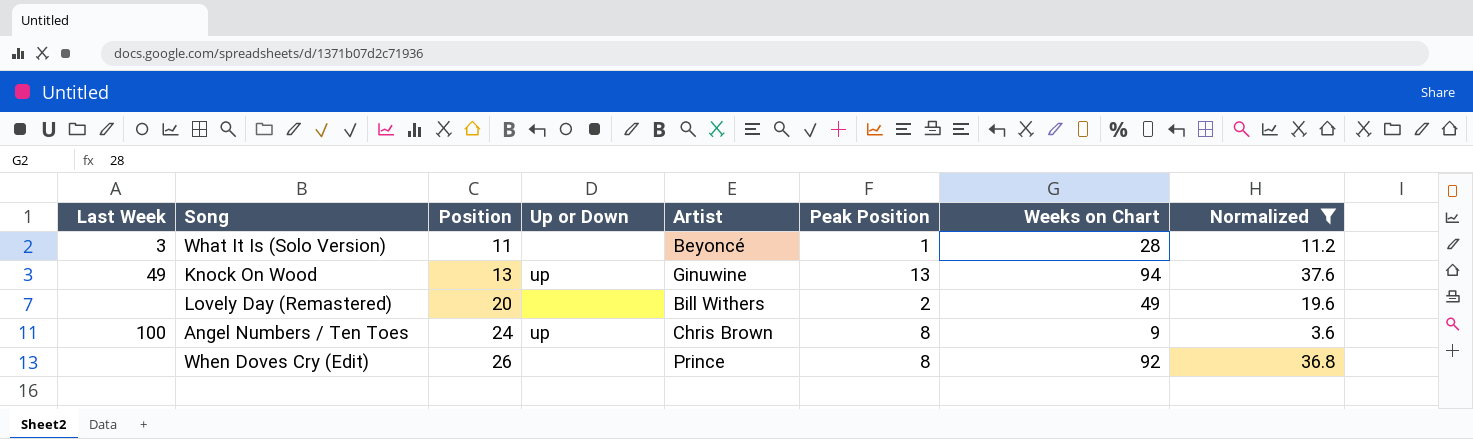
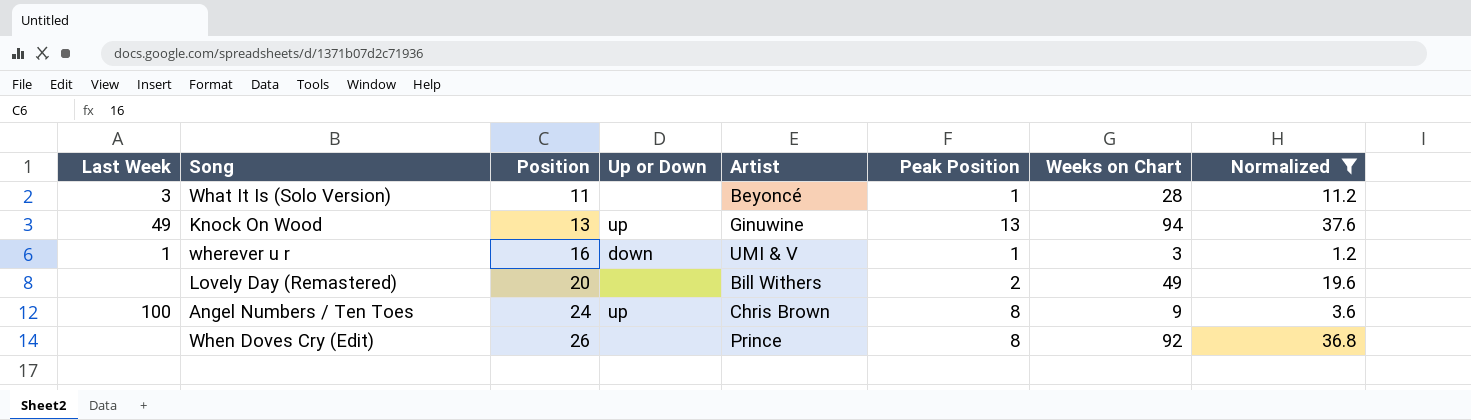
row wherever u r: none -> 1 | 16 | down | UMI & V | 1 | 3 | 1.2

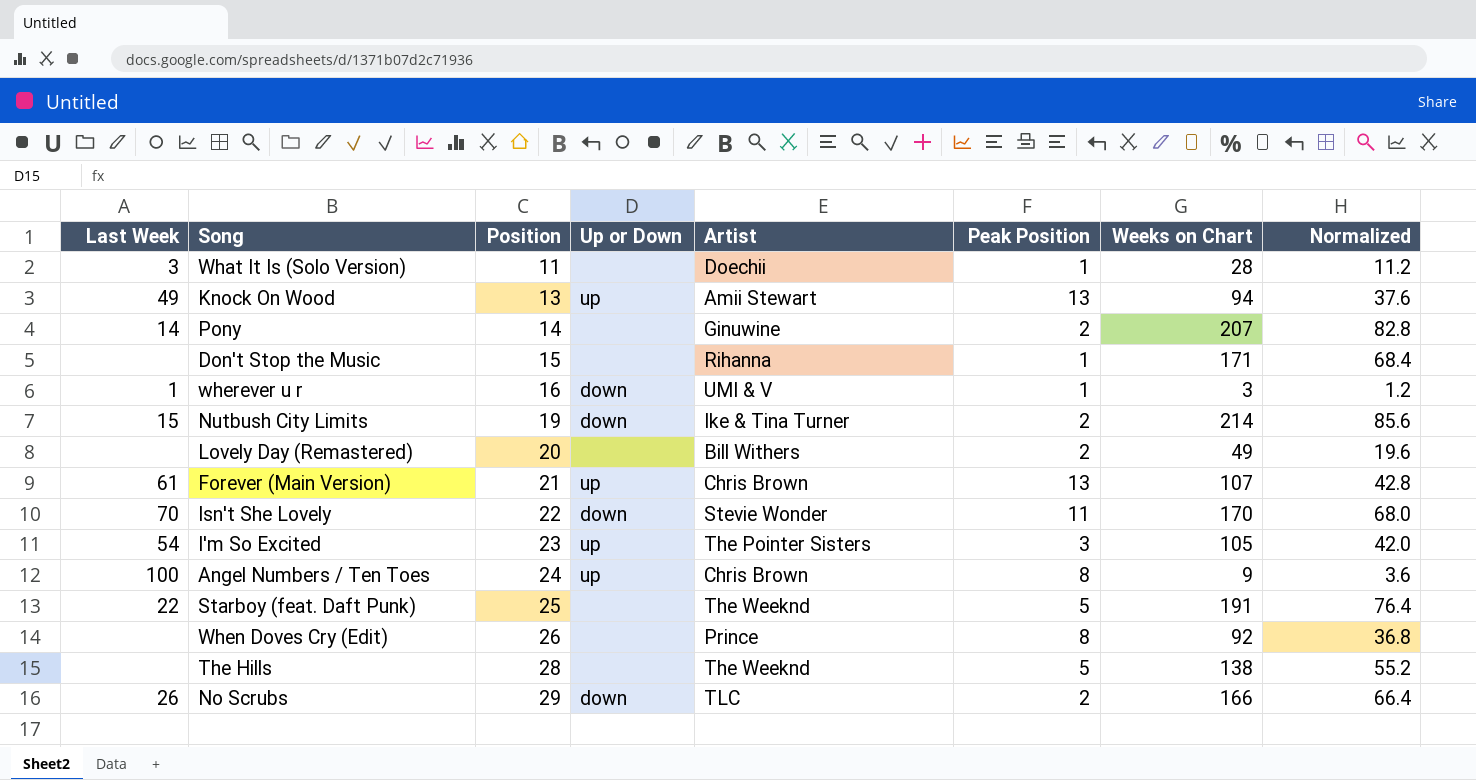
filter: Normalized <= 37.6 -> none
What It Is (Solo Version) | Artist: Beyoncé -> Doechii
Knock On Wood | Artist: Ginuwine -> Amii Stewart

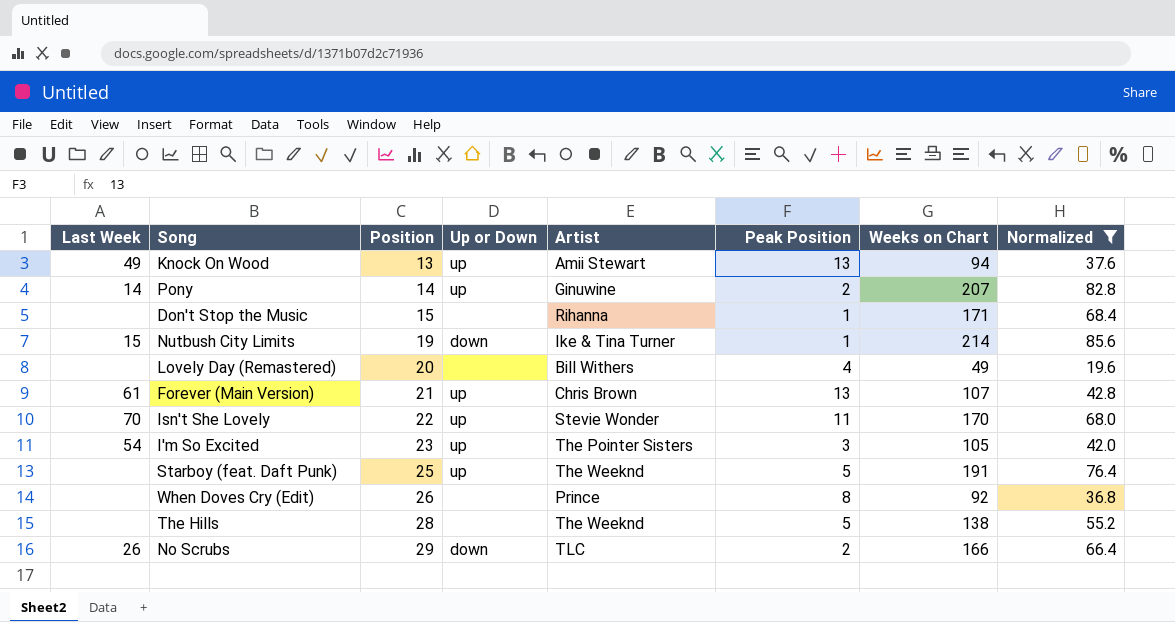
filter: none -> Normalized >= 19.6
Pony | Up or Down: none -> up
Nutbush City Limits | Peak Position: 2 -> 1
Lovely Day (Remastered) | Peak Position: 2 -> 4
Isn't She Lovely | Up or Down: down -> up
Starboy (feat. Daft Punk) | Last Week: 22 -> none
Starboy (feat. Daft Punk) | Up or Down: none -> up

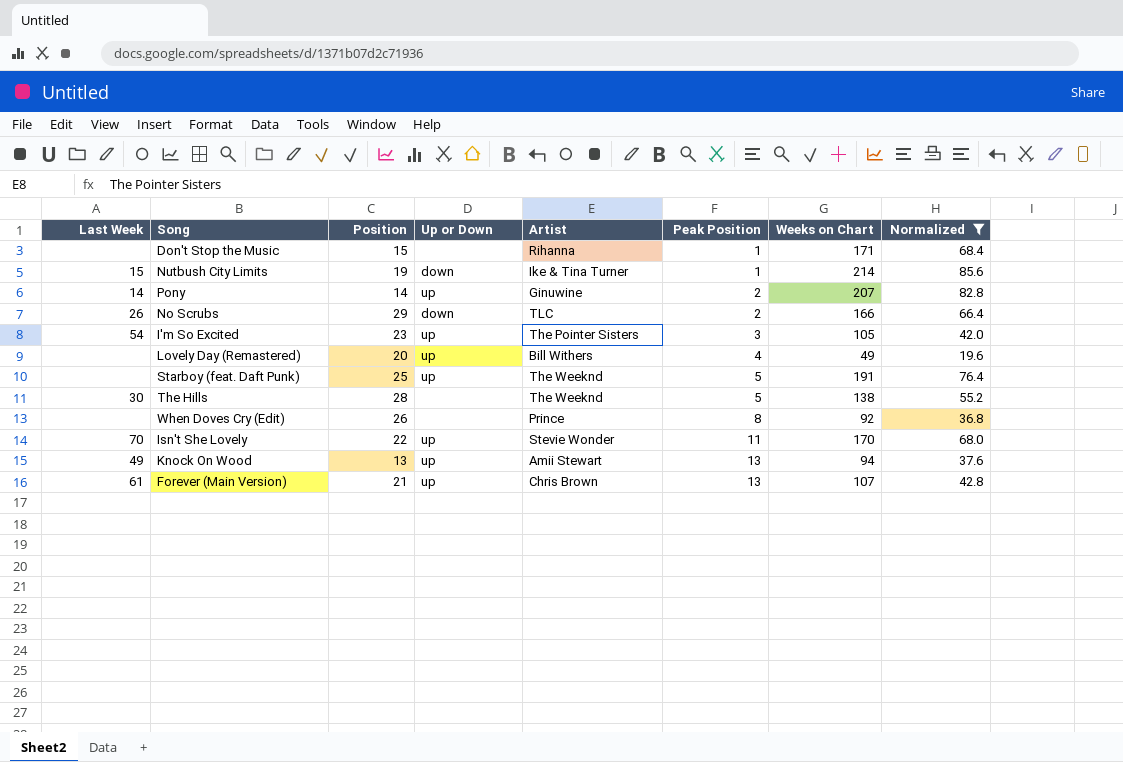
row order: Position ascending -> Peak Position ascending
Lovely Day (Remastered) | Up or Down: none -> up
The Hills | Last Week: none -> 30

